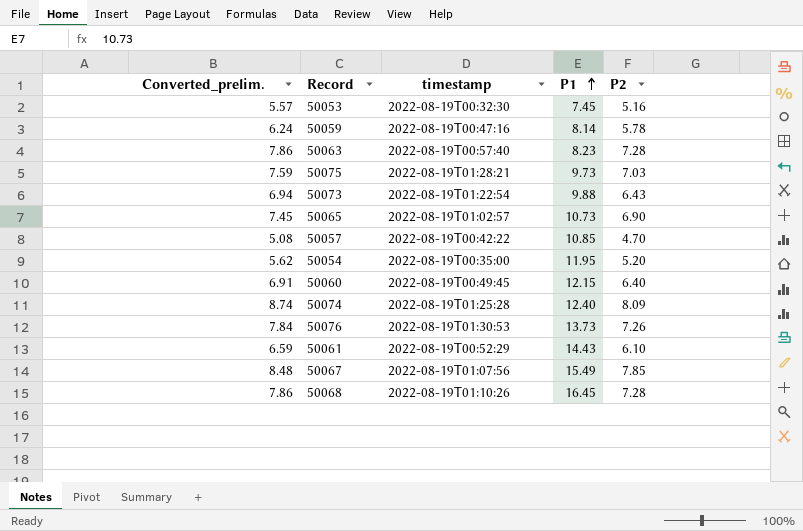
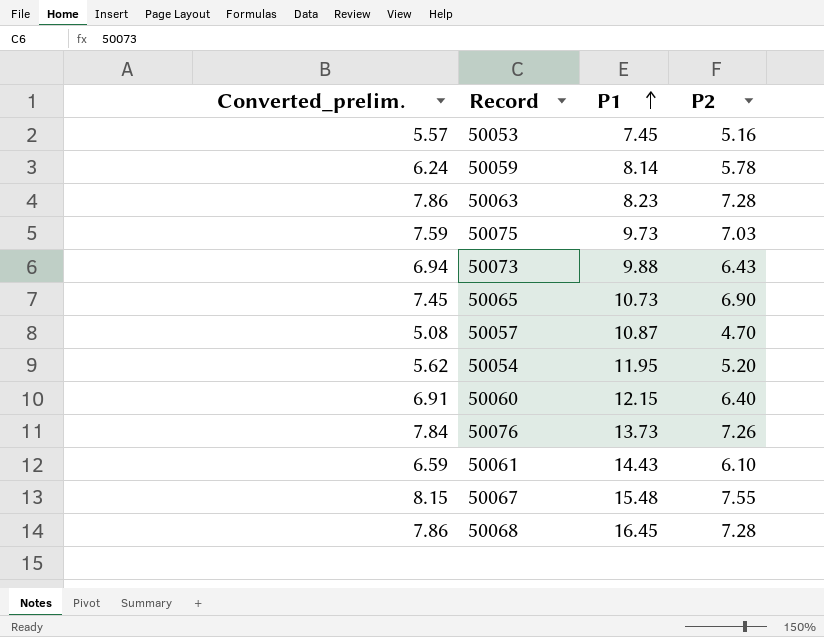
column timestamp | position: 3 -> none
row 50074: 8.74 | 2022-08-19T01:25:28 | 12.40 | 8.09 -> none
50057 | P1: 10.85 -> 10.87
50067 | Converted_prelim.: 8.48 -> 8.15
50067 | P1: 15.49 -> 15.48
50067 | P2: 7.85 -> 7.55

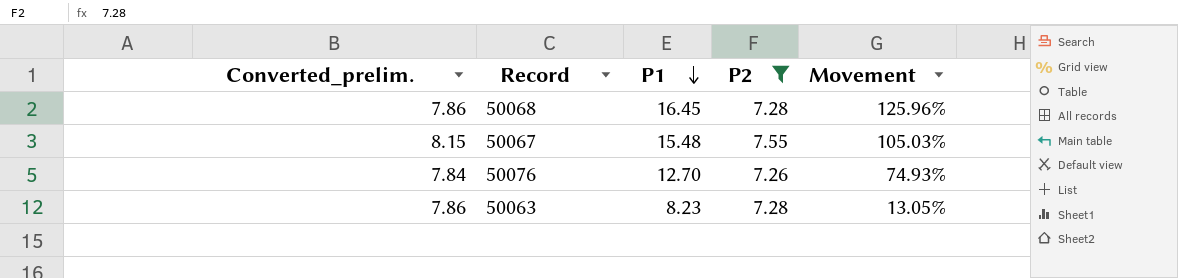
filter: none -> P2 >= 7.26
row order: P1 ascending -> P1 descending
column Movement | formula: none -> ([P1] - [P2]) / [P2]
50076 | P1: 13.73 -> 12.70

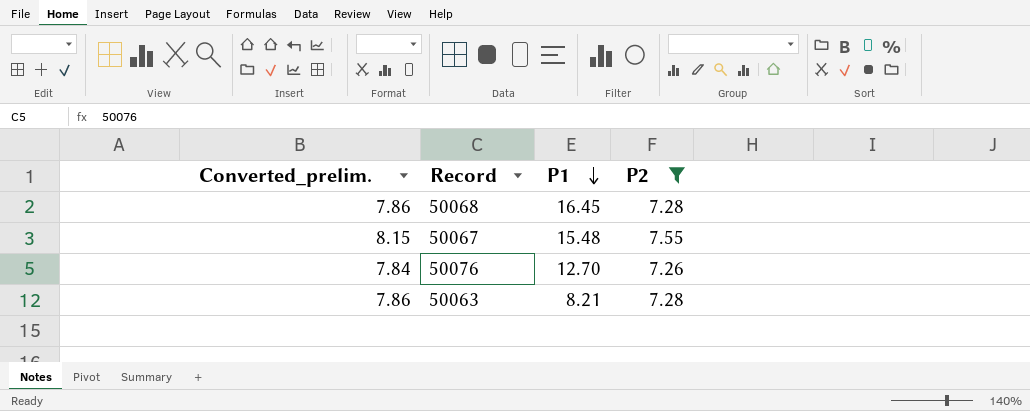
column Movement | formula: ([P1] - [P2]) / [P2] -> none
50063 | P1: 8.23 -> 8.21

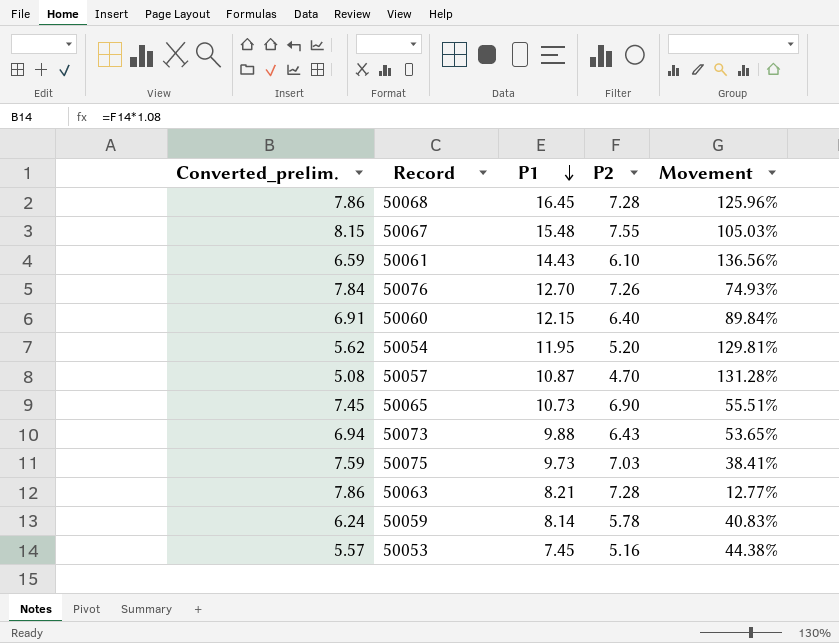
filter: P2 >= 7.26 -> none
column Movement | formula: none -> ([P1] - [P2]) / [P2]

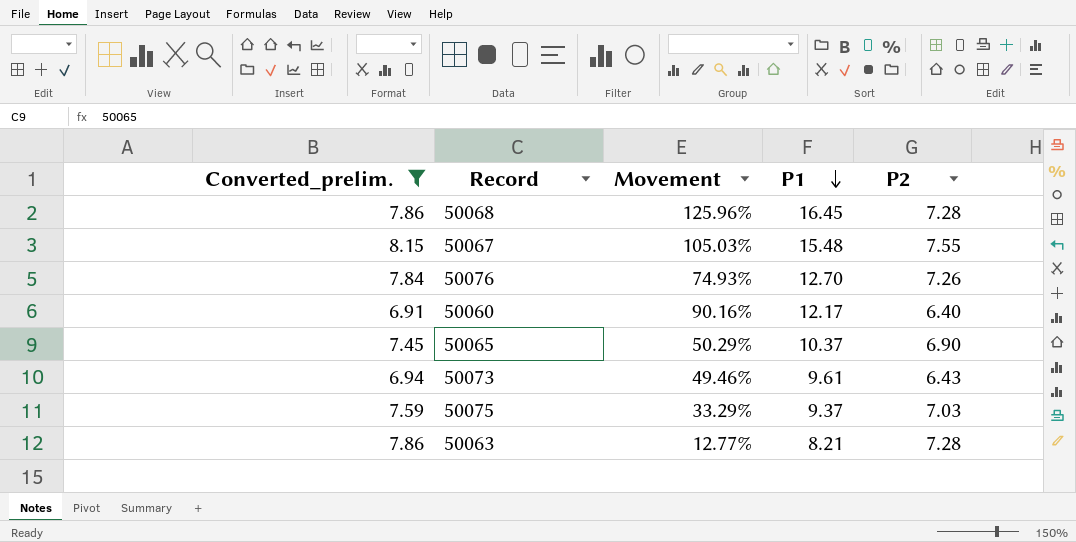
filter: none -> Converted_prelim. >= 6.91
column Movement | position: 5 -> 3
50060 | Movement: 89.84% -> 90.16%
50060 | P1: 12.15 -> 12.17
50065 | Movement: 55.51% -> 50.29%
50065 | P1: 10.73 -> 10.37
50073 | Movement: 53.65% -> 49.46%
50073 | P1: 9.88 -> 9.61
50075 | Movement: 38.41% -> 33.29%
50075 | P1: 9.73 -> 9.37

